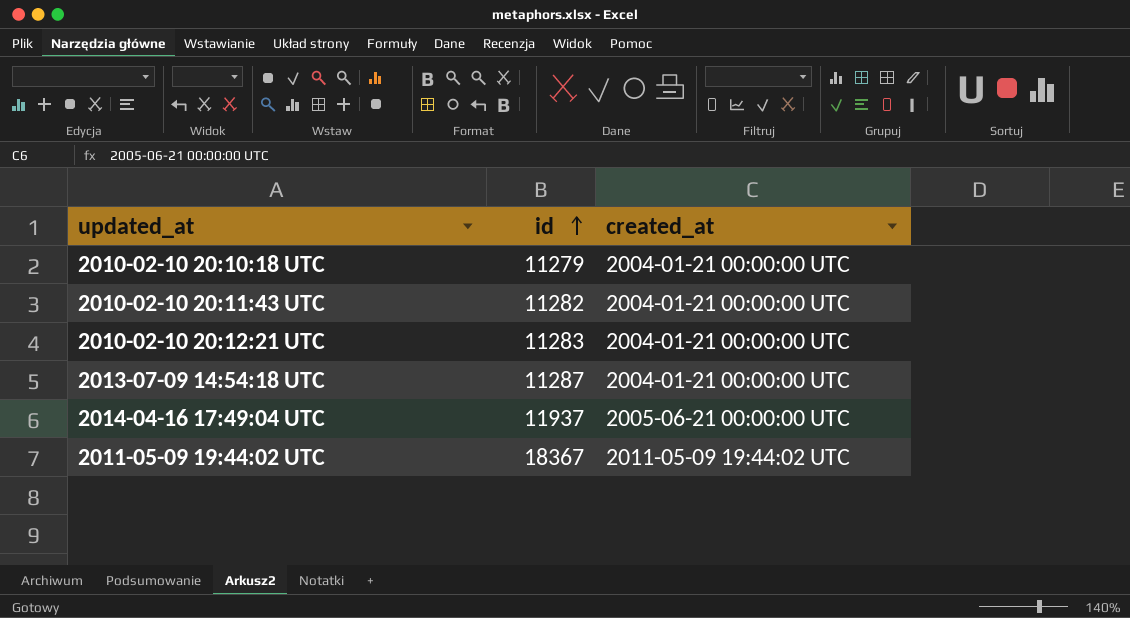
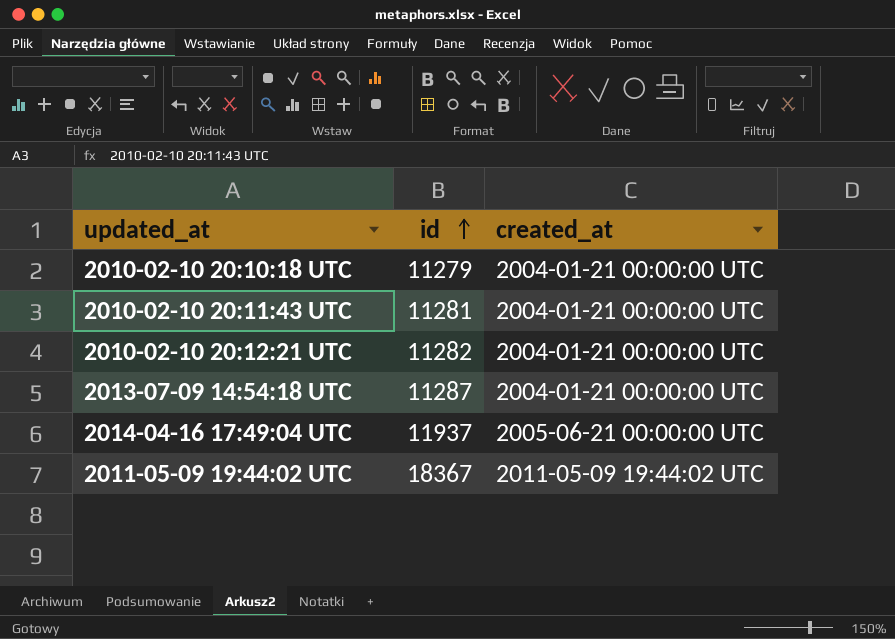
2010-02-10 20:11:43 UTC | id: 11282 -> 11281
2010-02-10 20:12:21 UTC | id: 11283 -> 11282

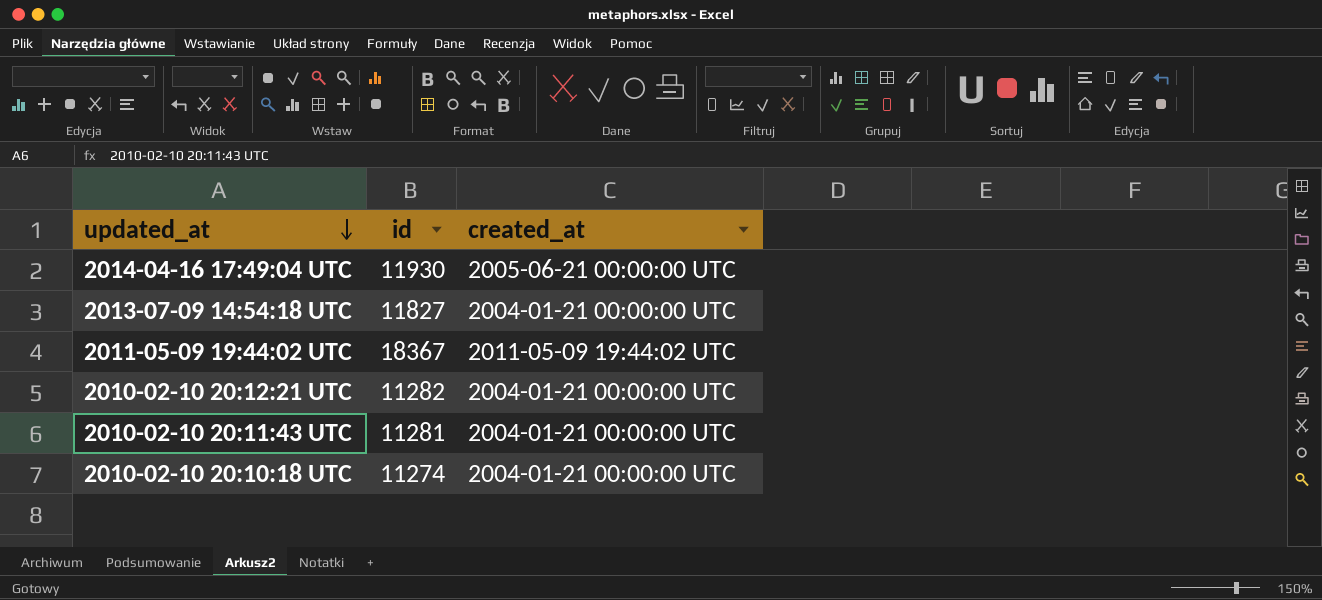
row order: id ascending -> updated_at descending
2014-04-16 17:49:04 UTC | id: 11937 -> 11930
2013-07-09 14:54:18 UTC | id: 11287 -> 11827
2010-02-10 20:10:18 UTC | id: 11279 -> 11274

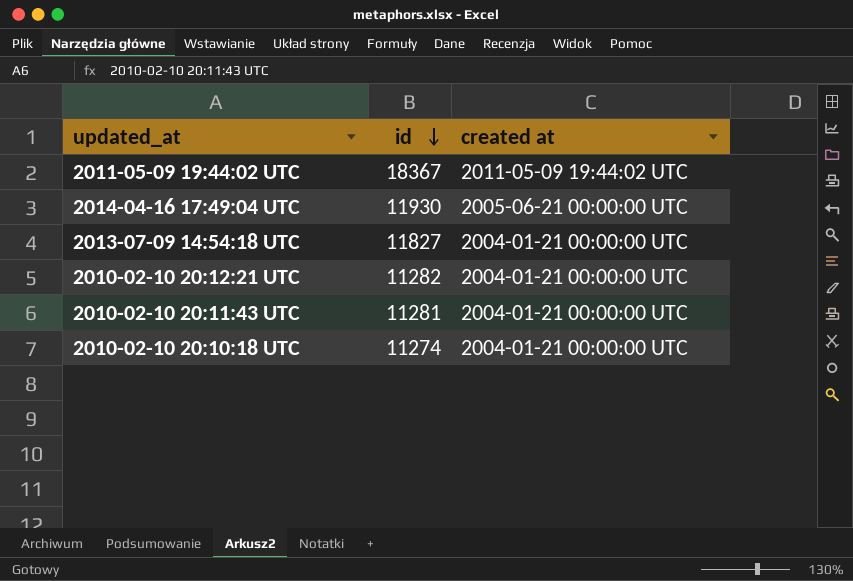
row order: updated_at descending -> id descending
column name: created_at -> created at

